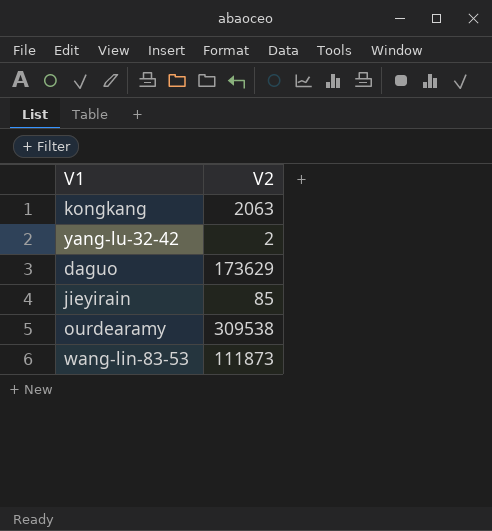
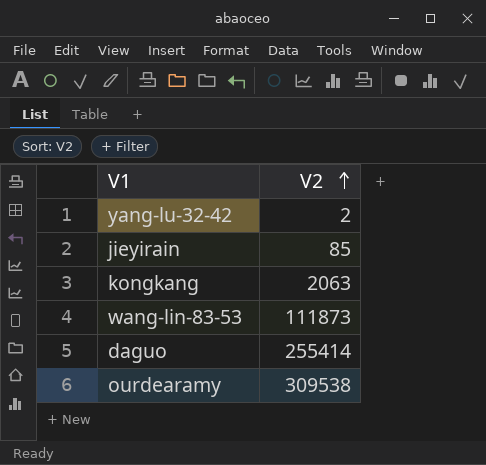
row order: none -> V2 ascending
daguo | V2: 173629 -> 255414

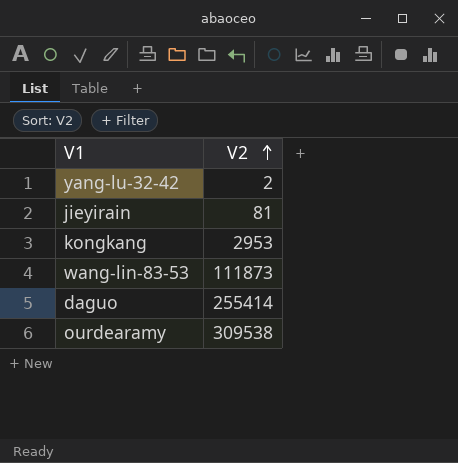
jieyirain | V2: 85 -> 81
kongkang | V2: 2063 -> 2953

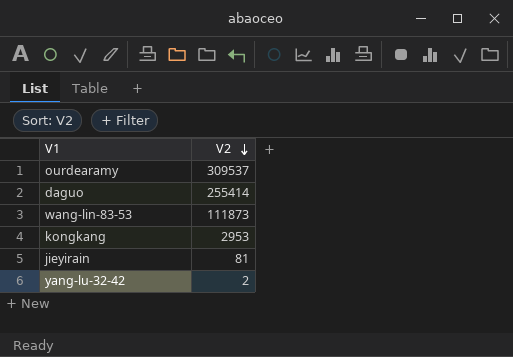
row order: V2 ascending -> V2 descending
ourdearamy | V2: 309538 -> 309537

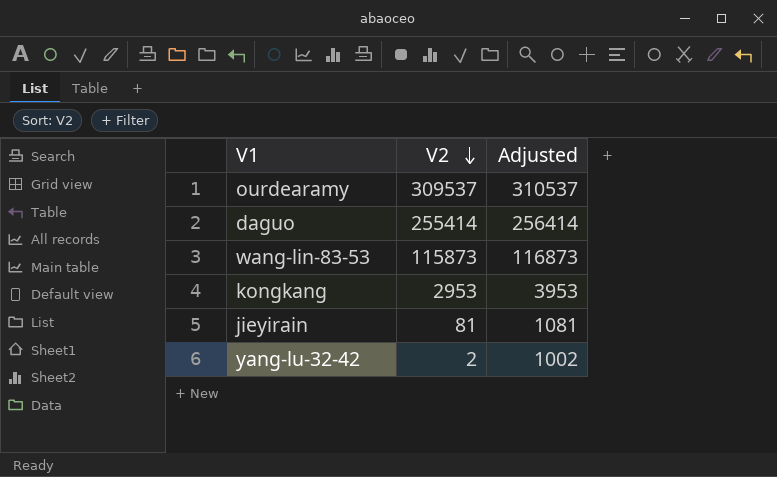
column Adjusted | formula: none -> [V2] + 1000
wang-lin-83-53 | V2: 111873 -> 115873

